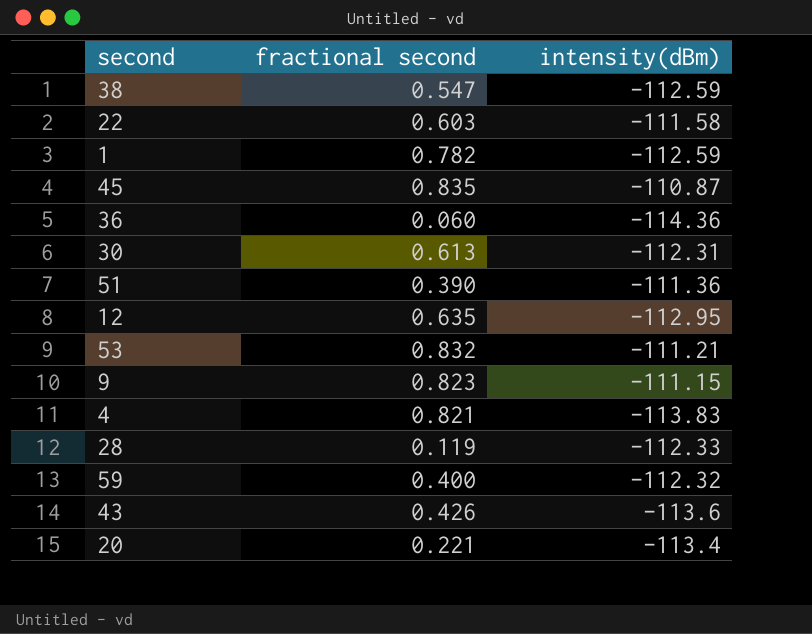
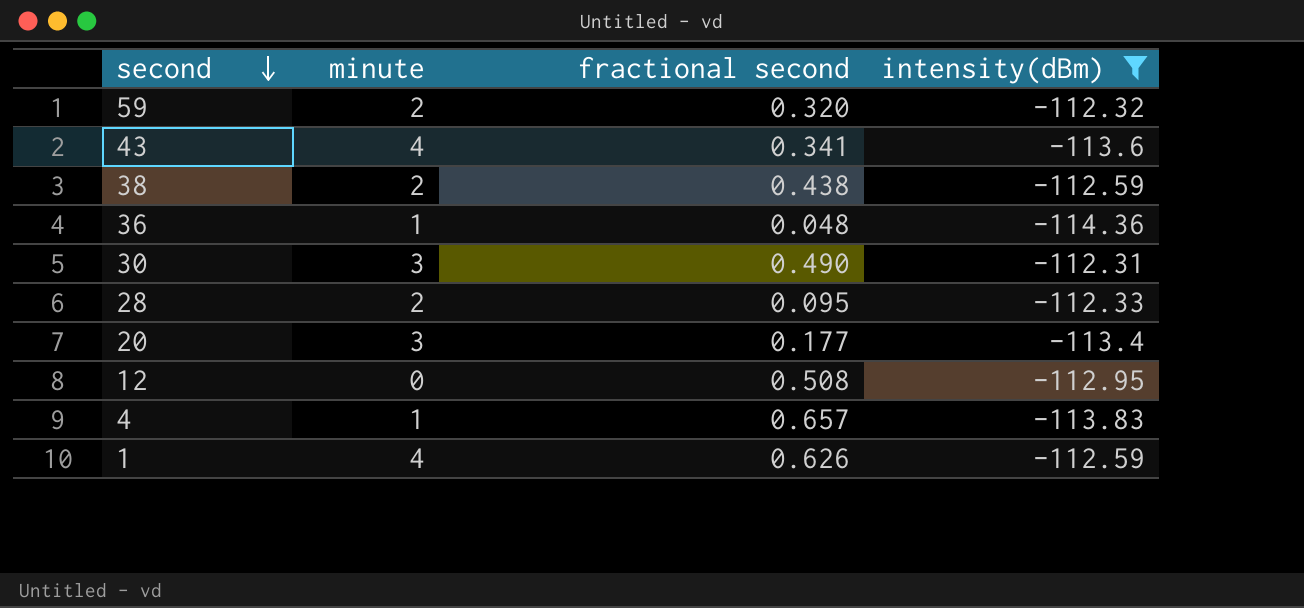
filter: none -> intensity(dBm) <= -112.31
row order: none -> second descending
column minute | position: none -> 2
59 | fractional second: 0.400 -> 0.320
43 | fractional second: 0.426 -> 0.341
38 | fractional second: 0.547 -> 0.438
36 | fractional second: 0.060 -> 0.048
30 | fractional second: 0.613 -> 0.490
28 | fractional second: 0.119 -> 0.095
20 | fractional second: 0.221 -> 0.177
12 | fractional second: 0.635 -> 0.508
4 | fractional second: 0.821 -> 0.657
1 | fractional second: 0.782 -> 0.626

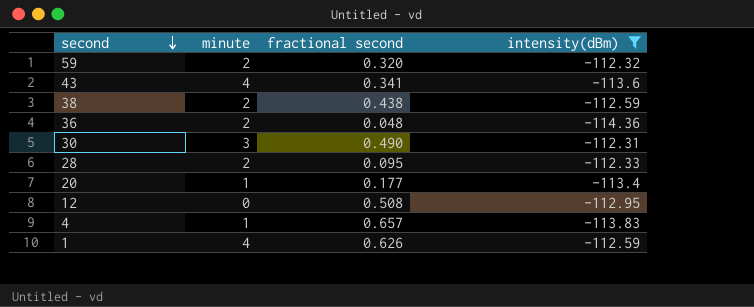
36 | minute: 1 -> 2
20 | minute: 3 -> 1

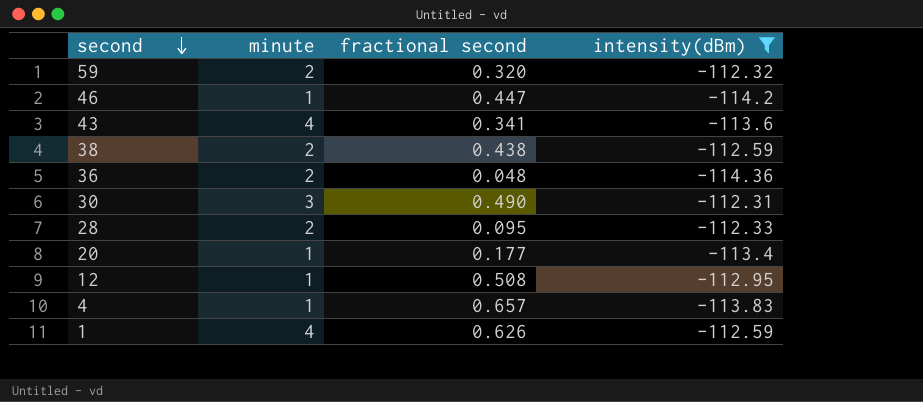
row 46: none -> 1 | 0.447 | -114.2
12 | minute: 0 -> 1

